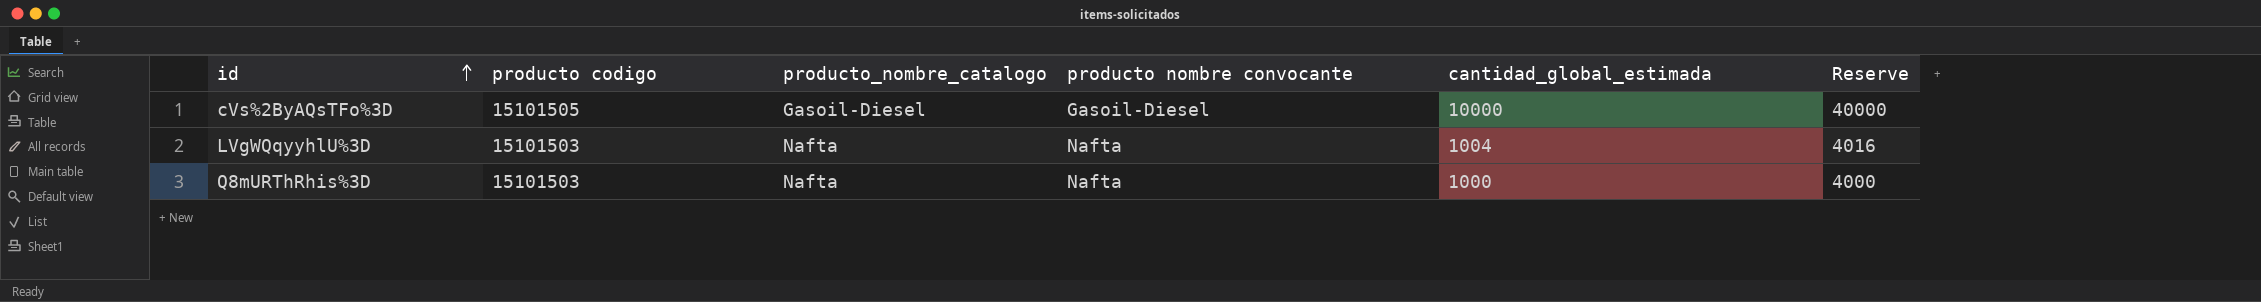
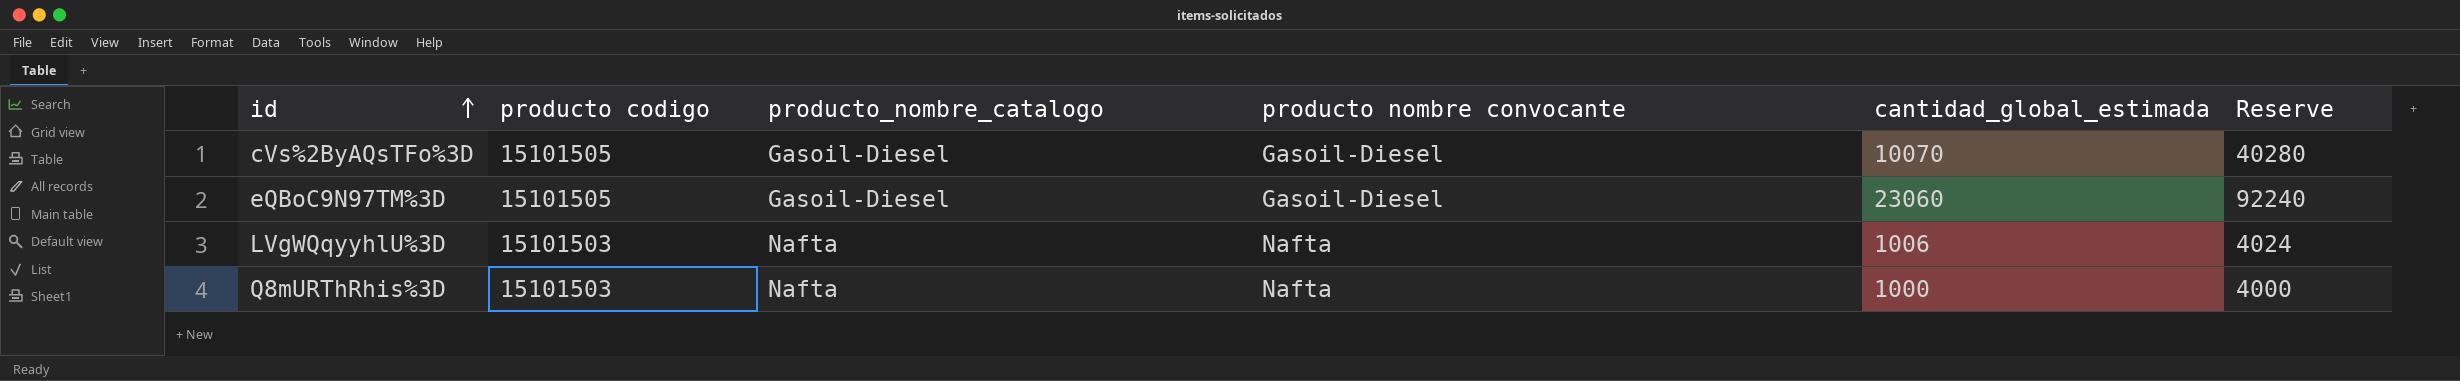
cVs%2ByAQsTFo%3D | cantidad_global_estimada: 10000 -> 10070
cVs%2ByAQsTFo%3D | Reserve: 40000 -> 40280
row eQBoC9N97TM%3D: none -> 15101505 | Gasoil-Diesel | Gasoil-Diesel | 23060 | 92240
LVgWQqyyhlU%3D | cantidad_global_estimada: 1004 -> 1006
LVgWQqyyhlU%3D | Reserve: 4016 -> 4024

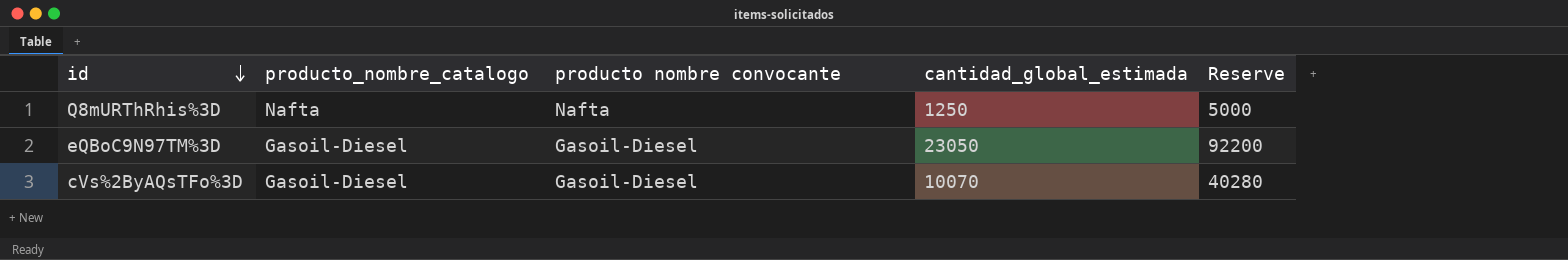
row order: id ascending -> id descending
column producto codigo | position: 2 -> none
row LVgWQqyyhlU%3D: 15101503 | Nafta | Nafta | 1006 | 4024 -> none
Q8mURThRhis%3D | cantidad_global_estimada: 1000 -> 1250
Q8mURThRhis%3D | Reserve: 4000 -> 5000
eQBoC9N97TM%3D | cantidad_global_estimada: 23060 -> 23050
eQBoC9N97TM%3D | Reserve: 92240 -> 92200

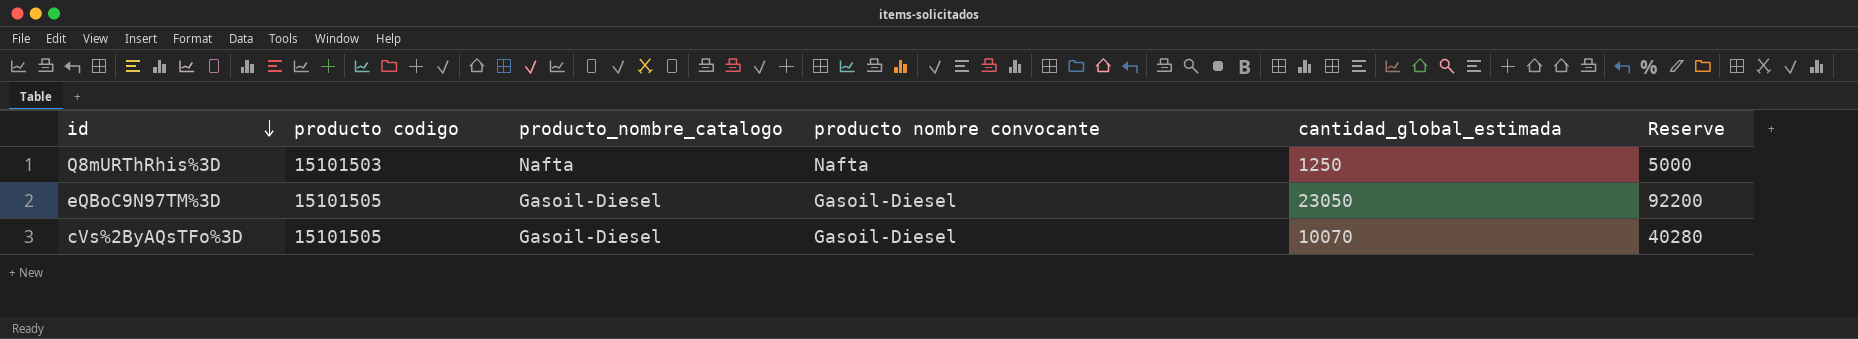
column producto codigo | position: none -> 2

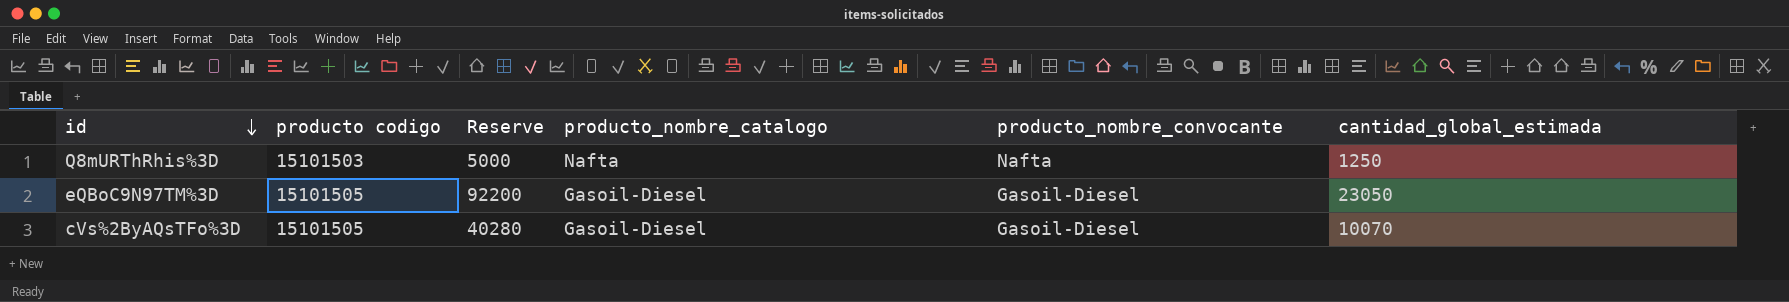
column Reserve | position: 6 -> 3
column name: producto nombre convocante -> producto_nombre_convocante

